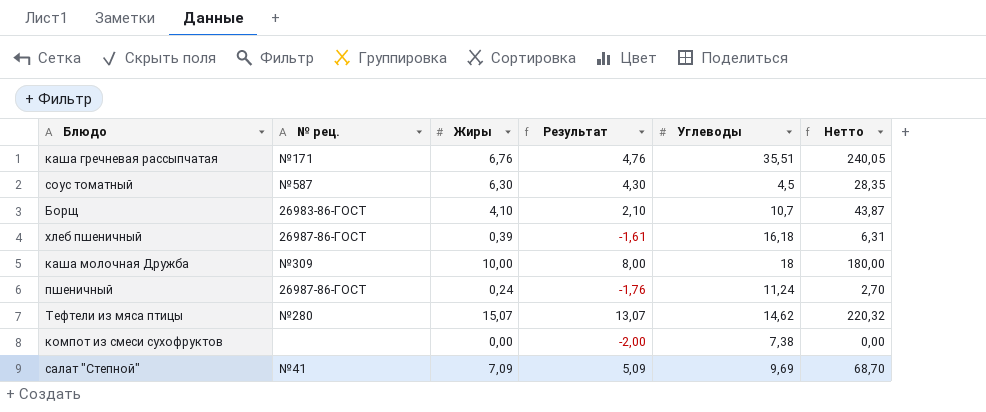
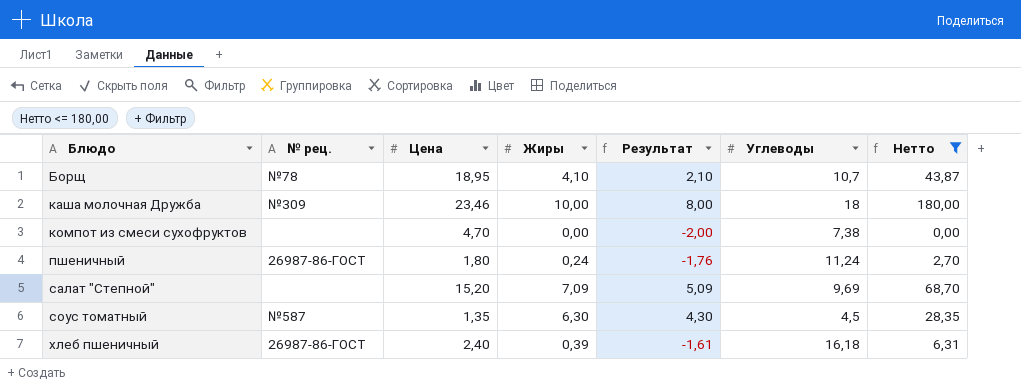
filter: none -> Нетто <= 180,00
row order: none -> Блюдо ascending
column Цена | position: none -> 3
Борщ | № рец.: 26983-86-ГОСТ -> №78
салат "Степной" | № рец.: №41 -> none

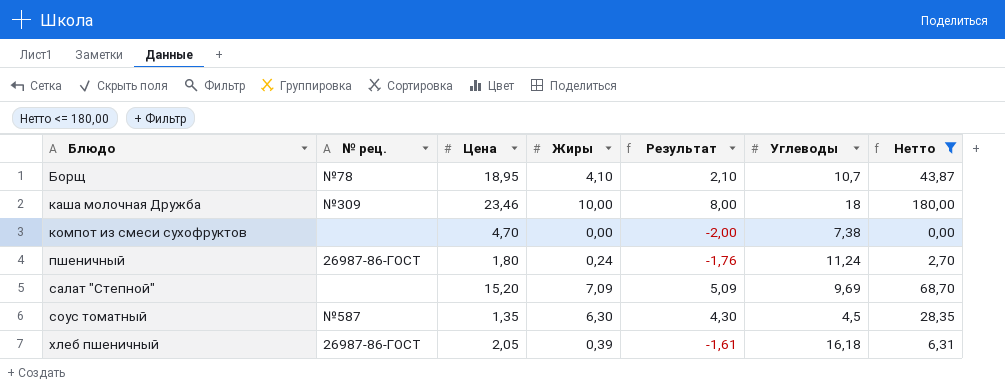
хлеб пшеничный | Цена: 2,40 -> 2,05

